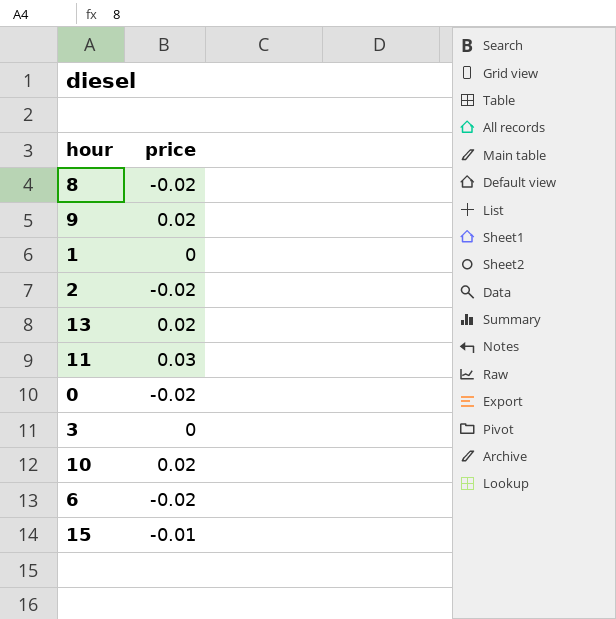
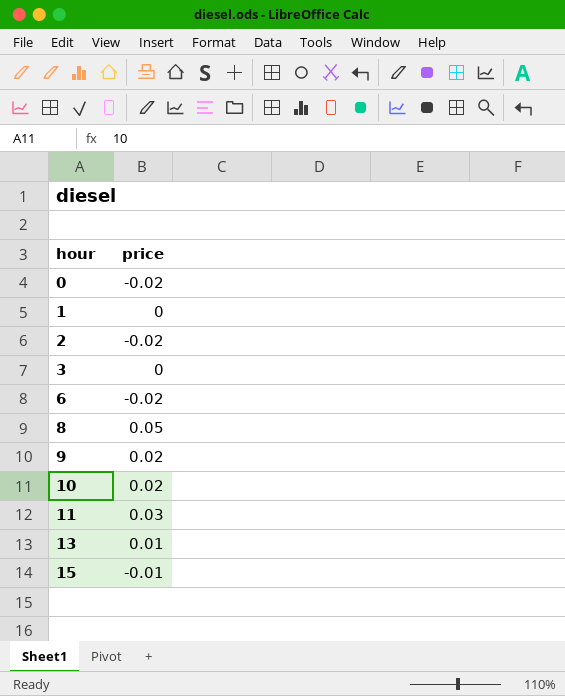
row order: none -> hour ascending
8 | price: -0.02 -> 0.05
13 | price: 0.02 -> 0.01

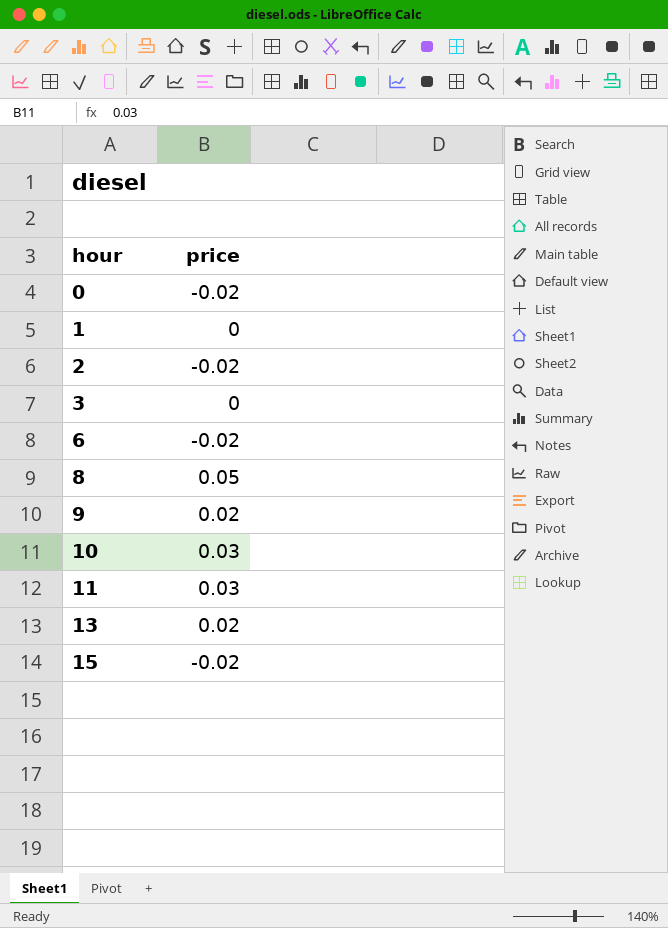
10 | price: 0.02 -> 0.03
13 | price: 0.01 -> 0.02
15 | price: -0.01 -> -0.02

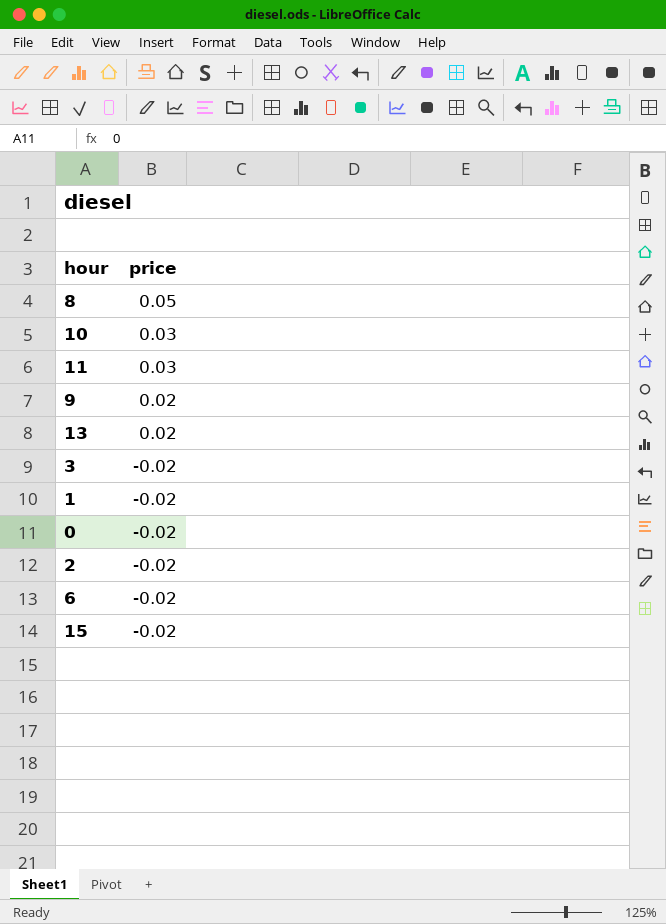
row order: hour ascending -> price descending
3 | price: 0 -> -0.02
1 | price: 0 -> -0.02

